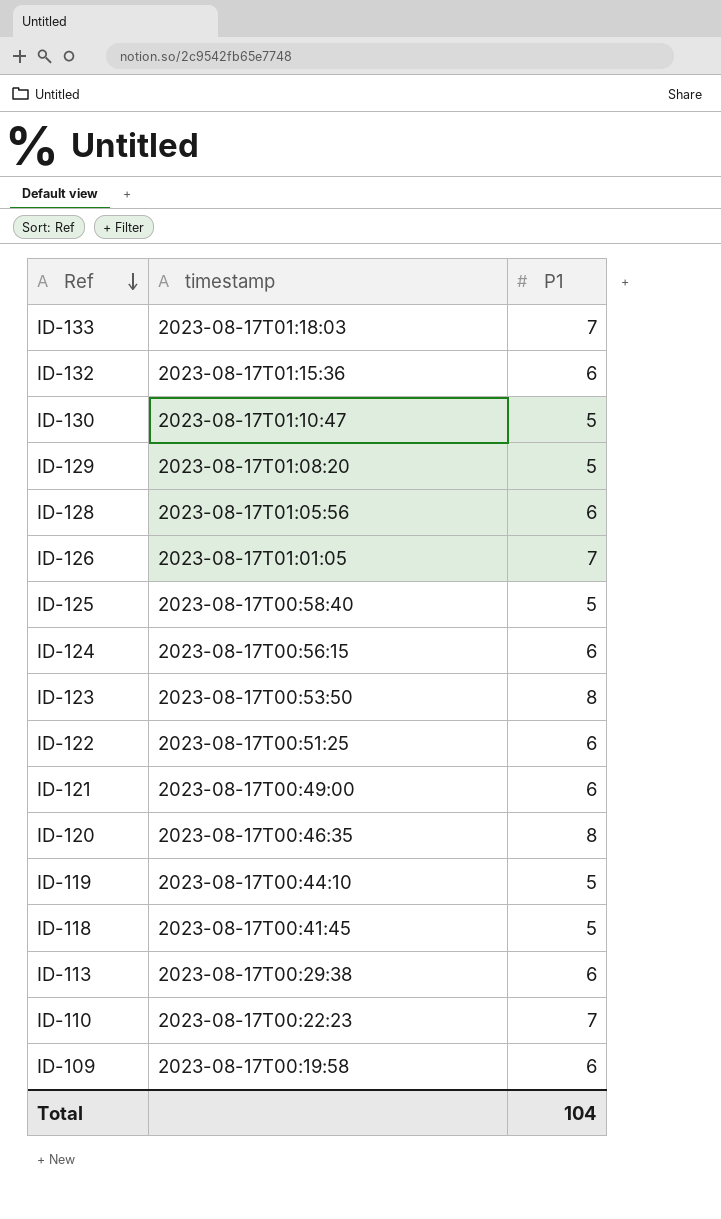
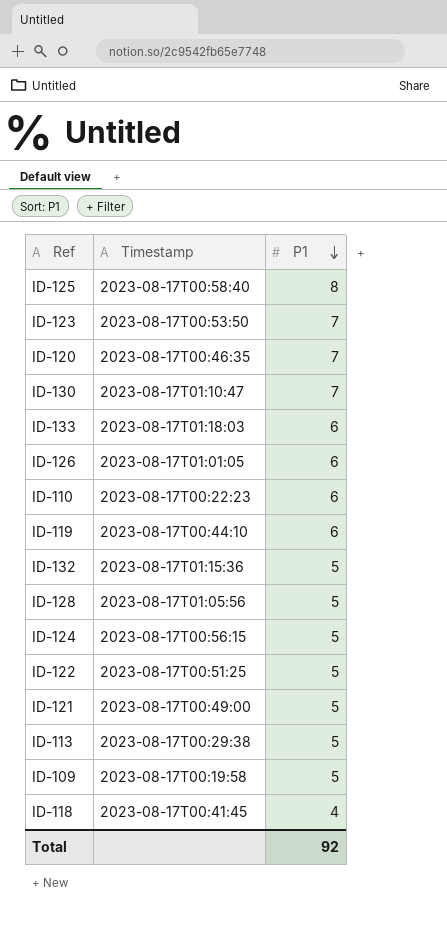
row order: Ref descending -> P1 descending
column name: timestamp -> Timestamp
row ID-129: 2023-08-17T01:08:20 | 5 -> none
ID-125 | P1: 5 -> 8
ID-123 | P1: 8 -> 7
ID-120 | P1: 8 -> 7
ID-130 | P1: 5 -> 7
ID-133 | P1: 7 -> 6
ID-126 | P1: 7 -> 6
ID-110 | P1: 7 -> 6
ID-119 | P1: 5 -> 6
ID-132 | P1: 6 -> 5
ID-128 | P1: 6 -> 5
ID-124 | P1: 6 -> 5
ID-122 | P1: 6 -> 5
ID-121 | P1: 6 -> 5
ID-113 | P1: 6 -> 5
ID-109 | P1: 6 -> 5
ID-118 | P1: 5 -> 4
Total | P1: 104 -> 92

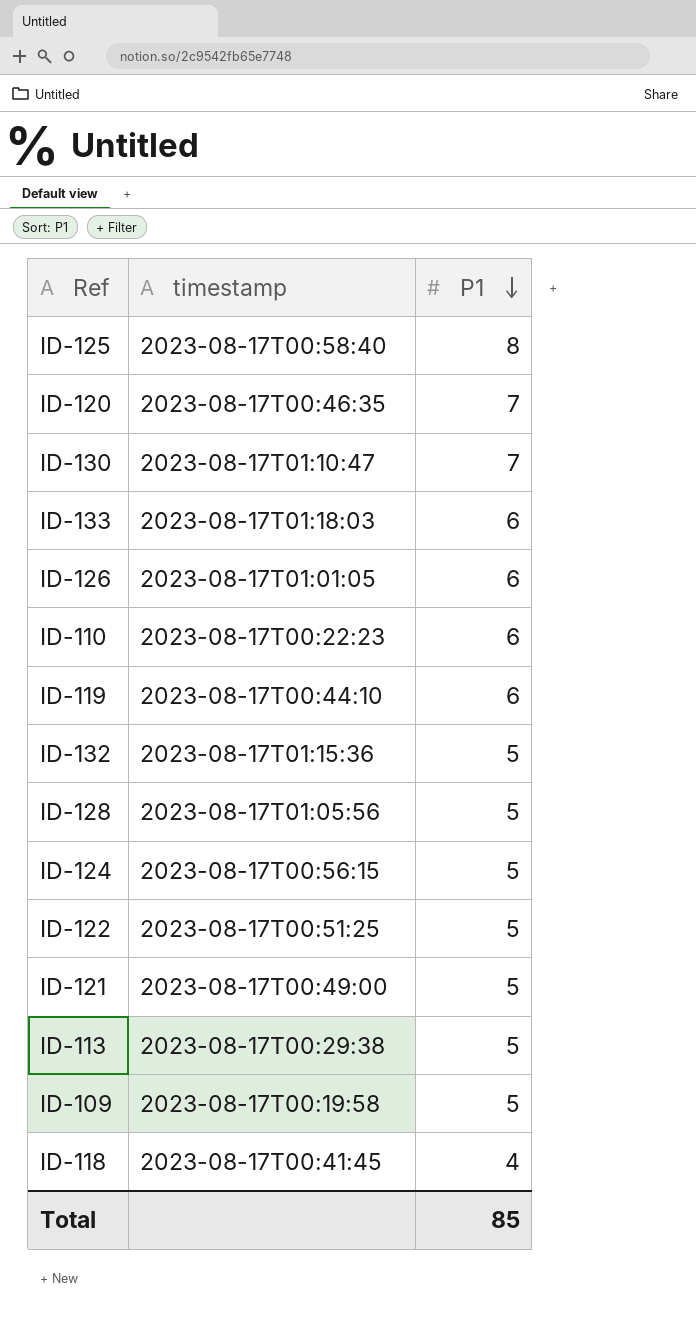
column name: Timestamp -> timestamp
row ID-123: 2023-08-17T00:53:50 | 7 -> none
Total | P1: 92 -> 85

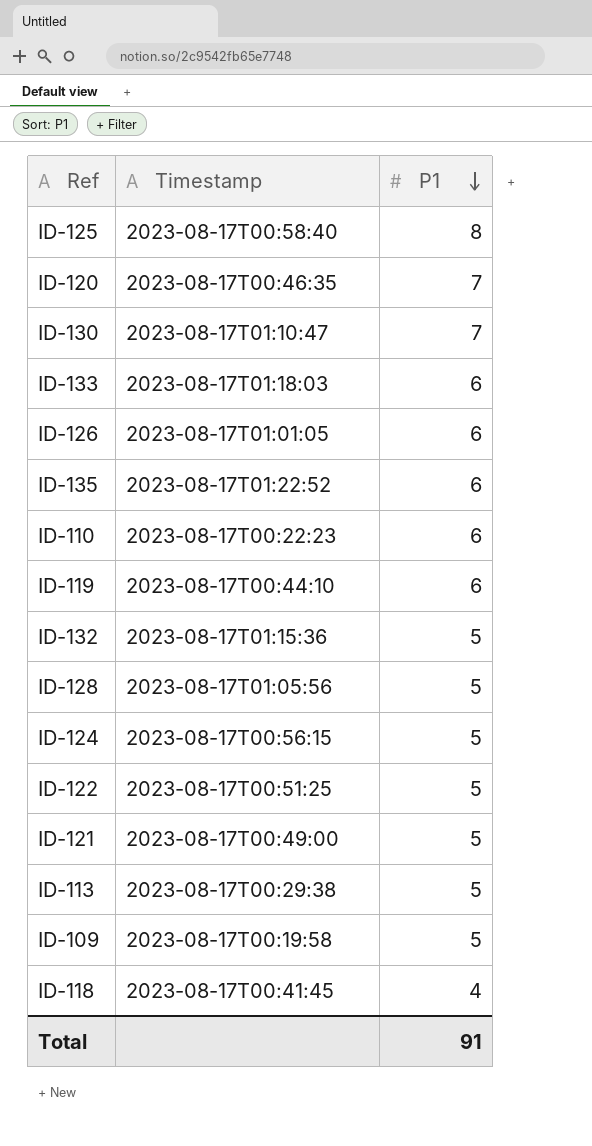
column name: timestamp -> Timestamp
row ID-135: none -> 2023-08-17T01:22:52 | 6
Total | P1: 85 -> 91

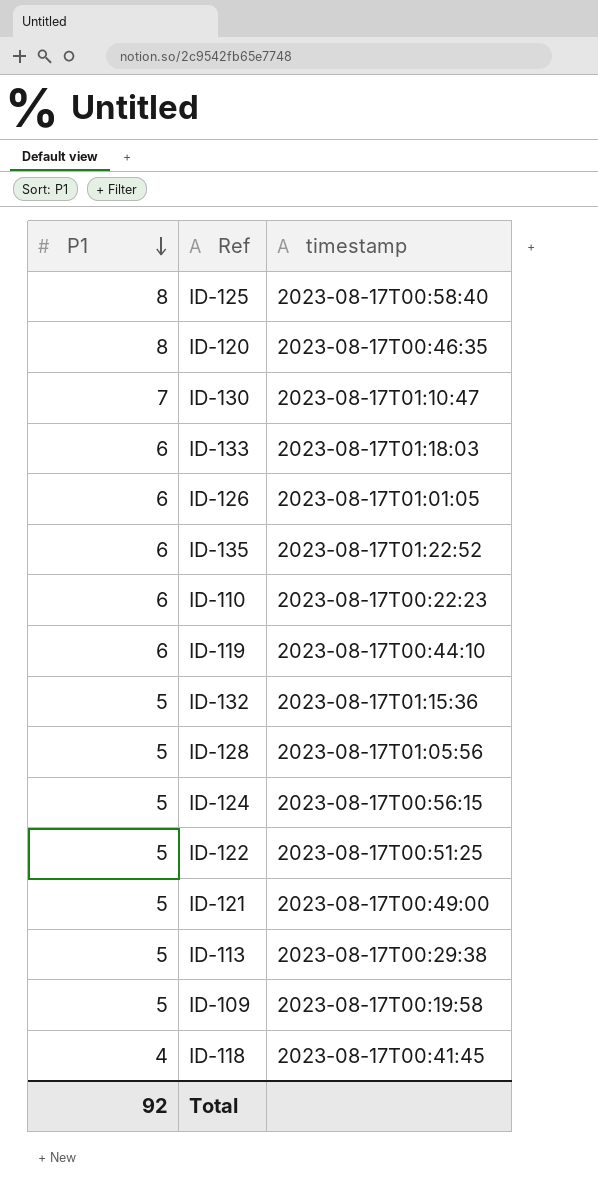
column P1 | position: 3 -> 1
column name: Timestamp -> timestamp
ID-120 | P1: 7 -> 8
Total | P1: 91 -> 92

